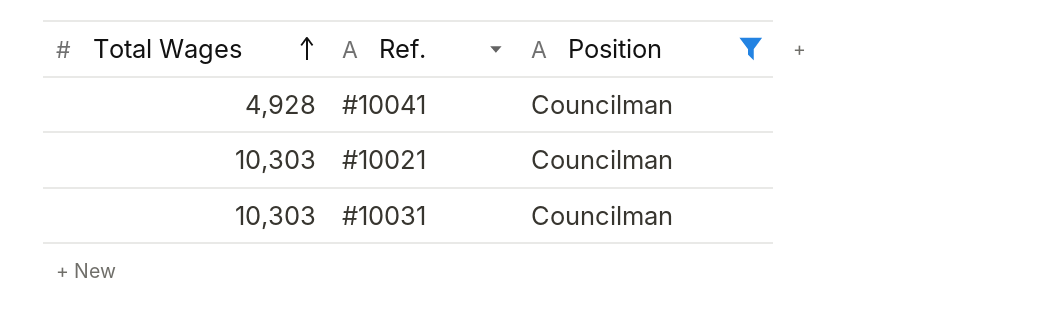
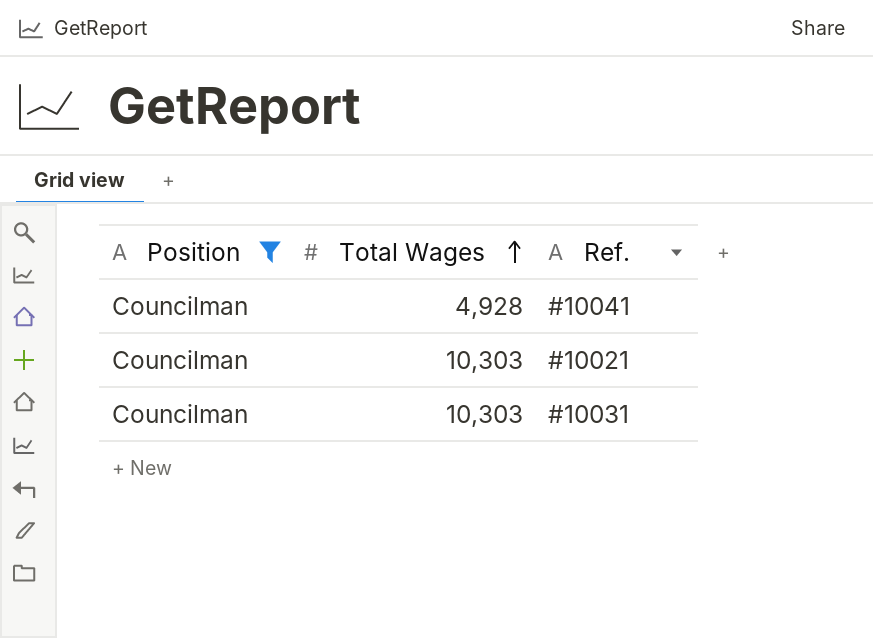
column Position | position: 3 -> 1

